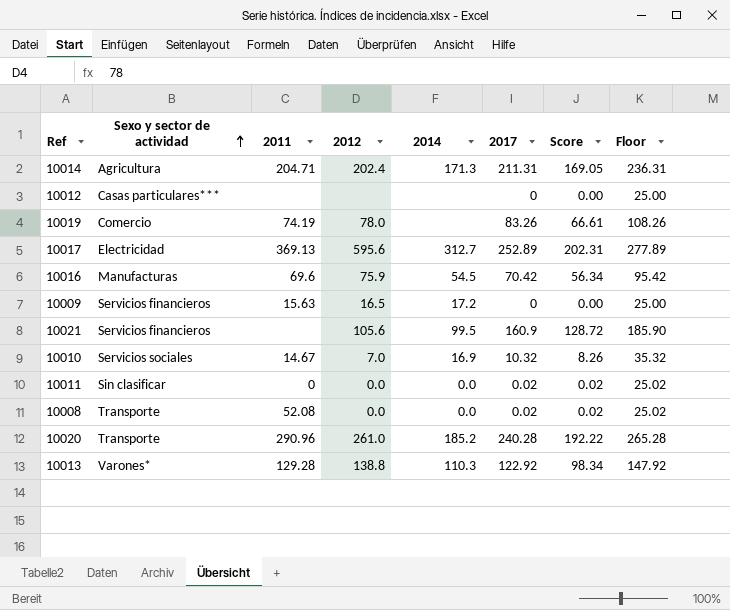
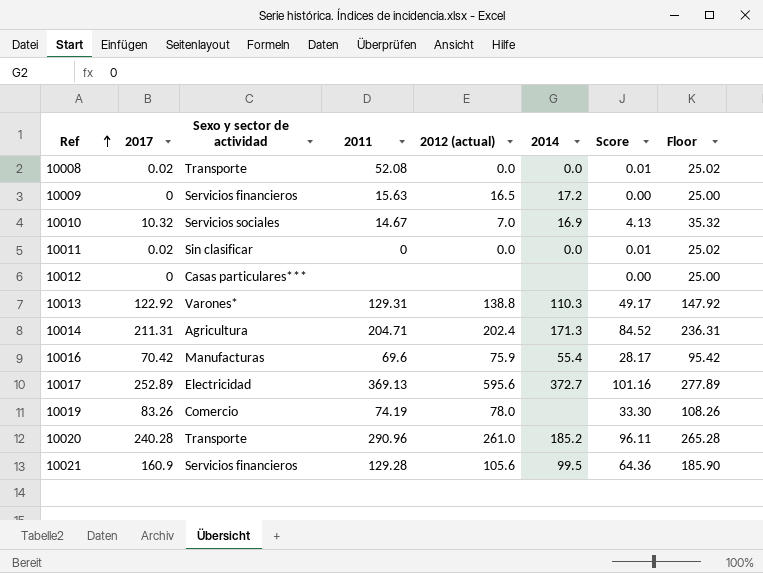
row order: Sexo y sector de actividad ascending -> Ref ascending
column 2017 | position: 6 -> 2
column name: 2012 -> 2012 (actual)
column Score | formula: [2017] * 0.8 -> [2017] * 0.4
10013 | 2011: 129.28 -> 129.31
10016 | 2014: 54.5 -> 55.4
10017 | 2014: 312.7 -> 372.7
10021 | 2011: none -> 129.28

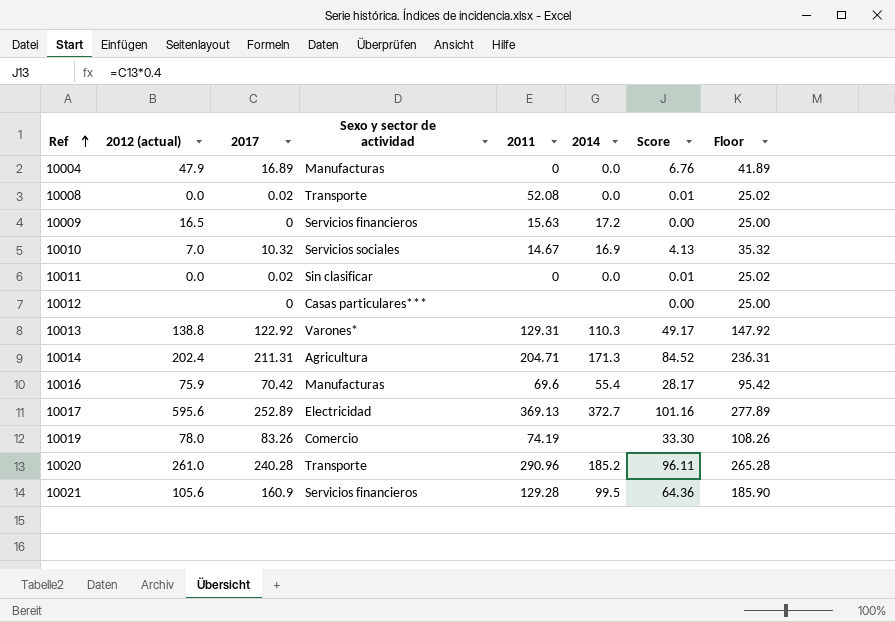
column 2012 (actual) | position: 5 -> 2
row 10004: none -> 47.9 | 16.89 | Manufacturas | 0 | 0.0 | 6.76 | 41.89

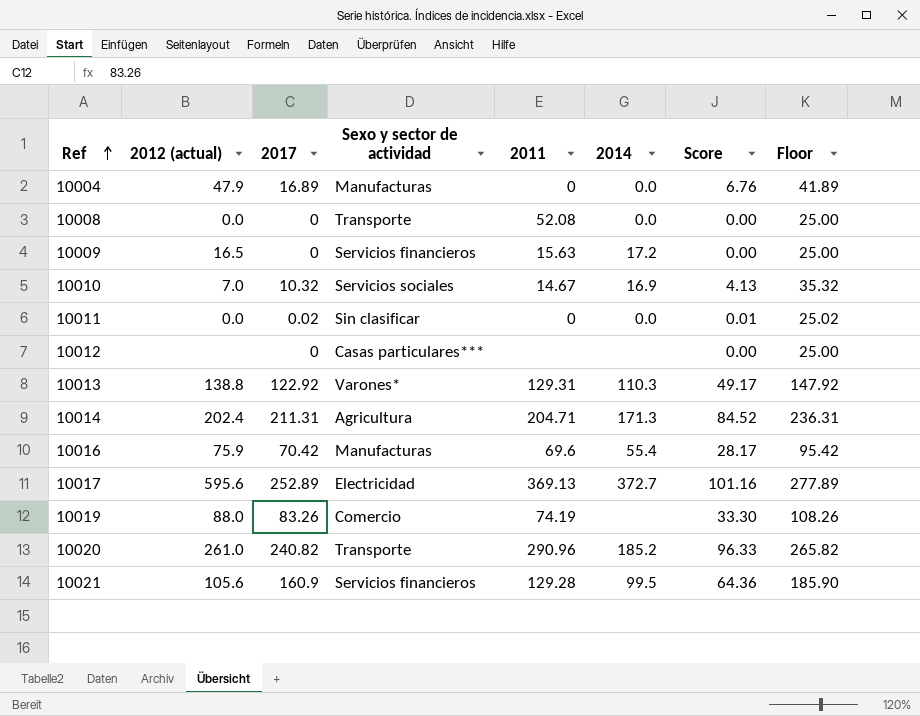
10008 | 2017: 0.02 -> 0
10008 | Score: 0.01 -> 0.00
10008 | Floor: 25.02 -> 25.00
10019 | 2012 (actual): 78.0 -> 88.0
10020 | 2017: 240.28 -> 240.82
10020 | Score: 96.11 -> 96.33
10020 | Floor: 265.28 -> 265.82

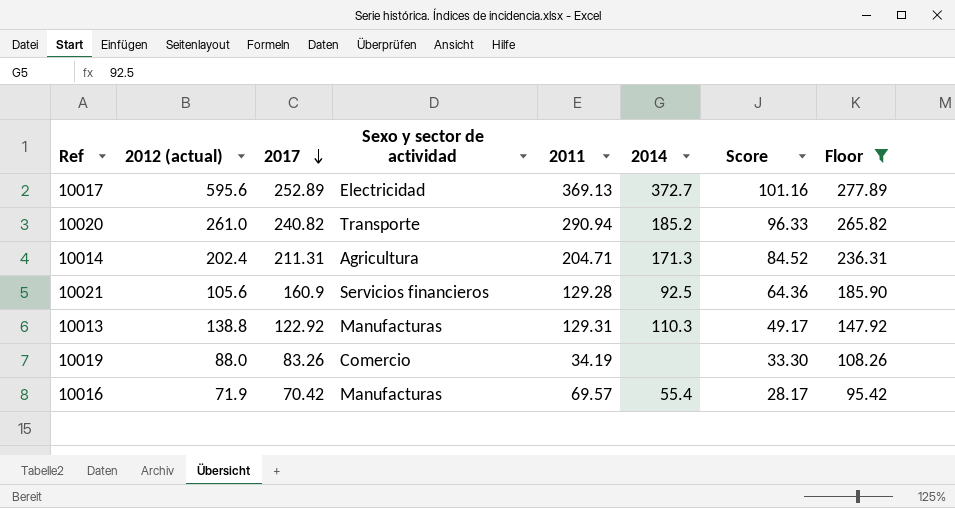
filter: none -> Floor >= 95.42
row order: Ref ascending -> 2017 descending
10020 | 2011: 290.96 -> 290.94
10021 | 2014: 99.5 -> 92.5
10013 | Sexo y sector de actividad: Varones* -> Manufacturas
10019 | 2011: 74.19 -> 34.19
10016 | 2012 (actual): 75.9 -> 71.9
10016 | 2011: 69.6 -> 69.57

